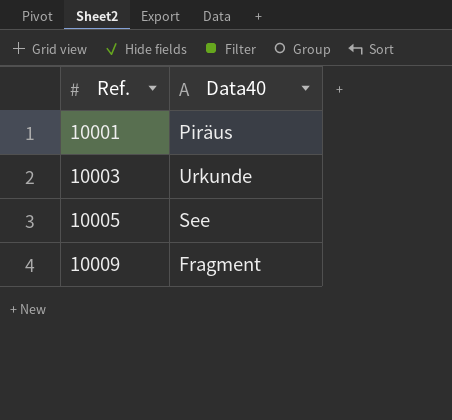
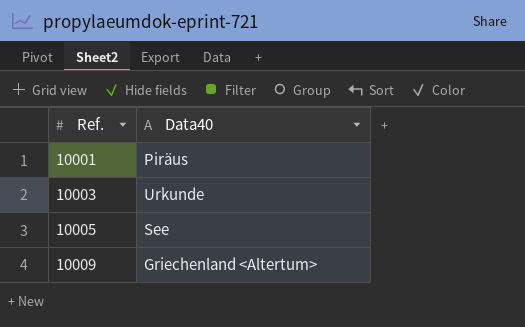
10009 | Data40: Fragment -> Griechenland <Altertum>

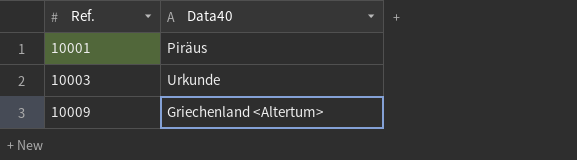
row 10005: See -> none

